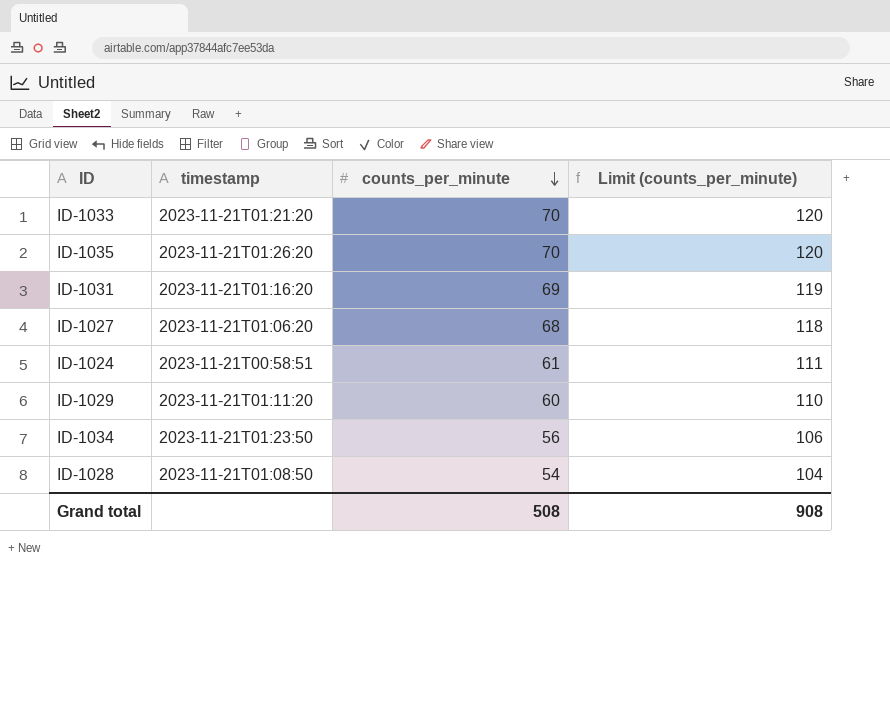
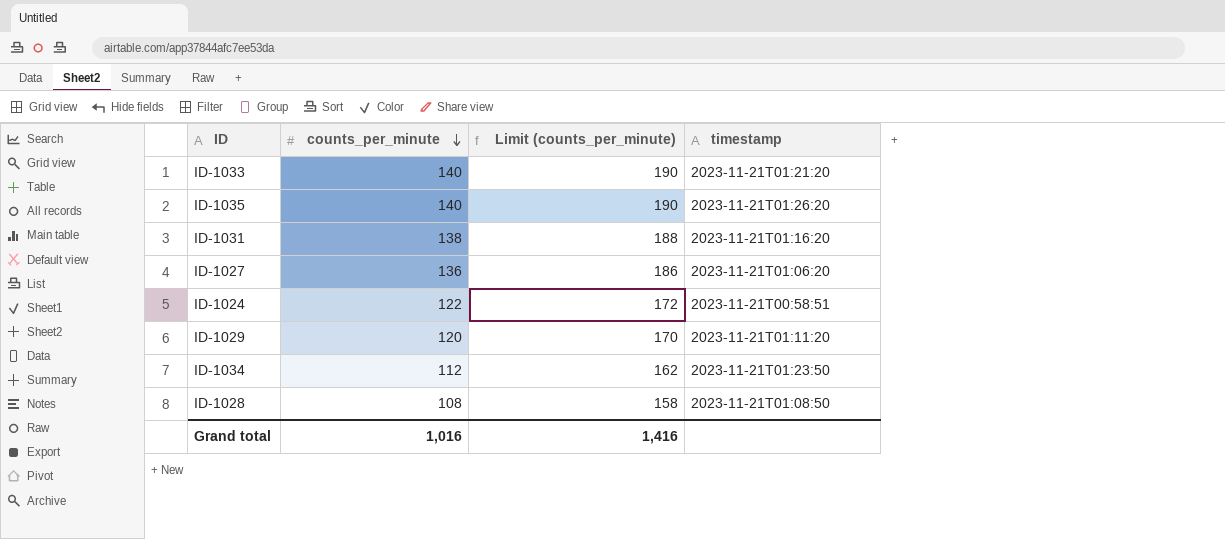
column timestamp | position: 2 -> 4
ID-1033 | counts_per_minute: 70 -> 140
ID-1033 | Limit (counts_per_minute): 120 -> 190
ID-1035 | counts_per_minute: 70 -> 140
ID-1035 | Limit (counts_per_minute): 120 -> 190
ID-1031 | counts_per_minute: 69 -> 138
ID-1031 | Limit (counts_per_minute): 119 -> 188
ID-1027 | counts_per_minute: 68 -> 136
ID-1027 | Limit (counts_per_minute): 118 -> 186
ID-1024 | counts_per_minute: 61 -> 122
ID-1024 | Limit (counts_per_minute): 111 -> 172
ID-1029 | counts_per_minute: 60 -> 120
ID-1029 | Limit (counts_per_minute): 110 -> 170
ID-1034 | counts_per_minute: 56 -> 112
ID-1034 | Limit (counts_per_minute): 106 -> 162
ID-1028 | counts_per_minute: 54 -> 108
ID-1028 | Limit (counts_per_minute): 104 -> 158
Grand total | counts_per_minute: 508 -> 1,016
Grand total | Limit (counts_per_minute): 908 -> 1,416

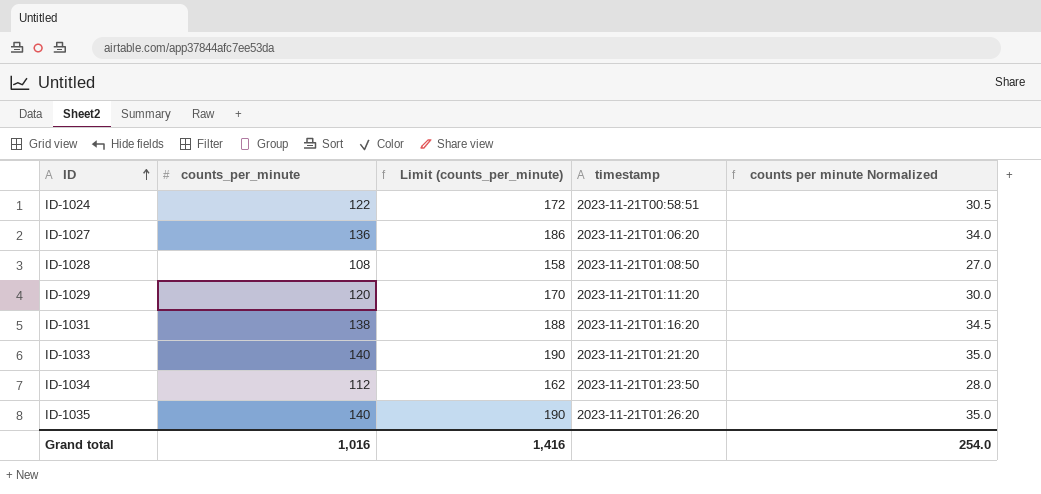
row order: counts_per_minute descending -> ID ascending
column counts per minute Normalized | formula: none -> [counts_per_minute] * 0.25

